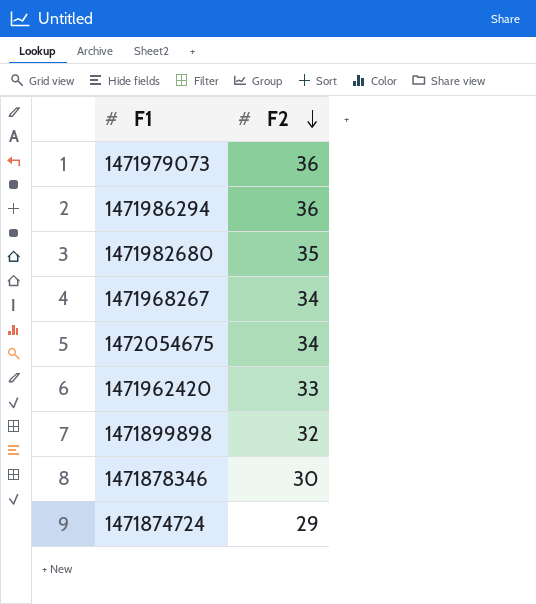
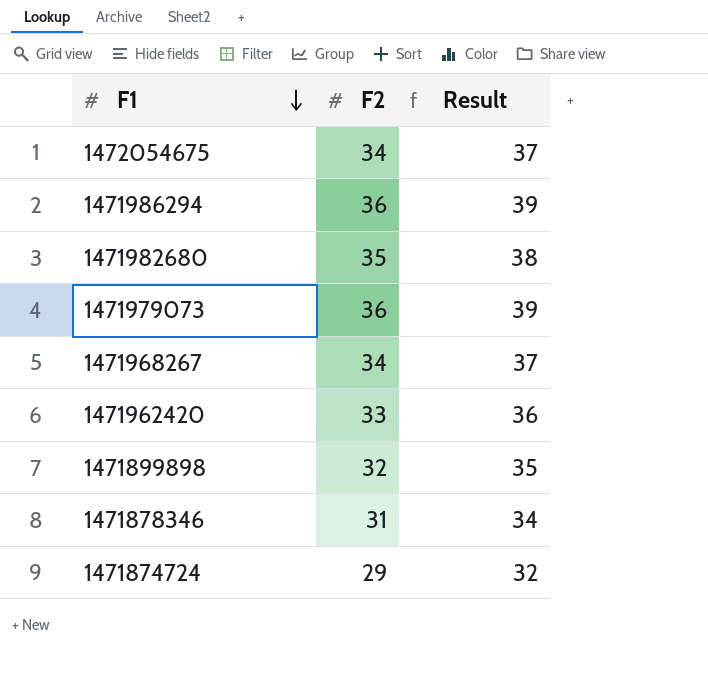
row order: F2 descending -> F1 descending
column Result | formula: none -> [F2] + 3
1471878346 | F2: 30 -> 31

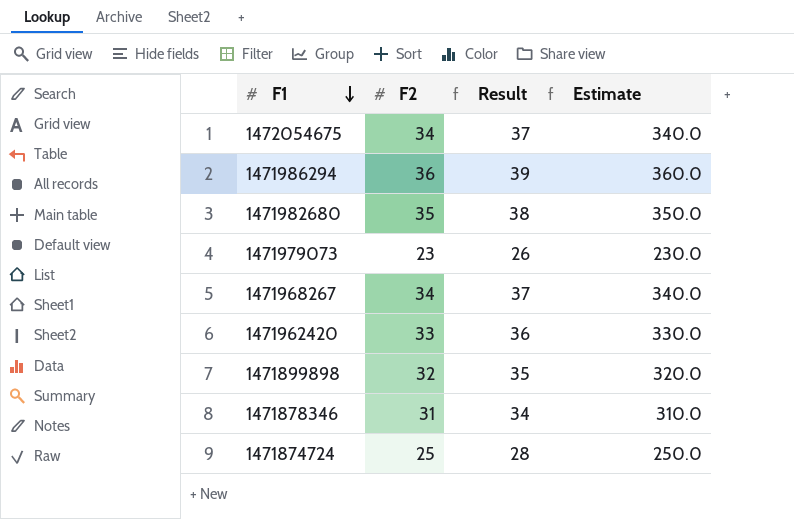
column Estimate | formula: none -> [F2] * 10
1471979073 | F2: 36 -> 23
1471979073 | Result: 39 -> 26
1471874724 | F2: 29 -> 25
1471874724 | Result: 32 -> 28

